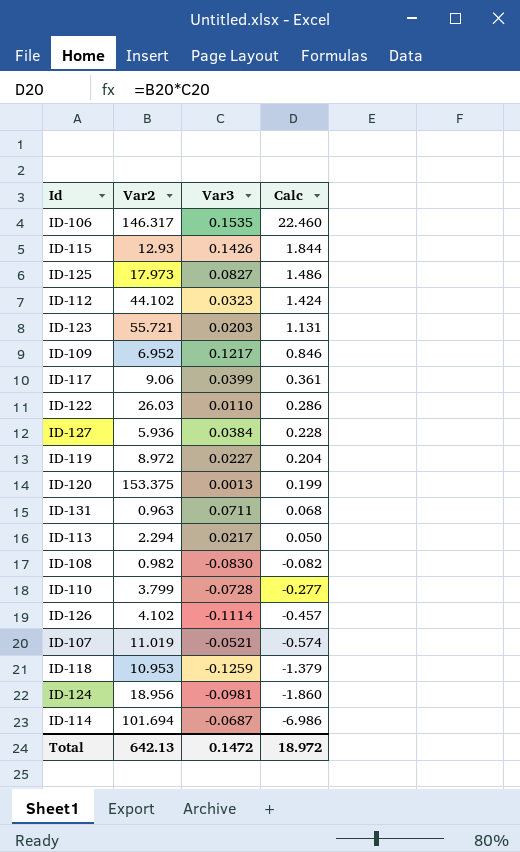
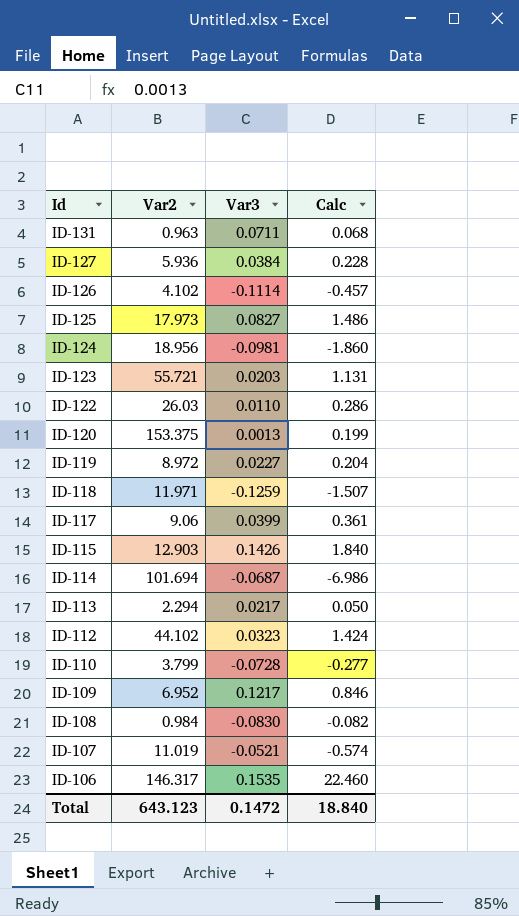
row order: Calc descending -> Id descending
ID-118 | Var2: 10.953 -> 11.971
ID-118 | Calc: -1.379 -> -1.507
ID-115 | Var2: 12.93 -> 12.903
ID-115 | Calc: 1.844 -> 1.840
ID-108 | Var2: 0.982 -> 0.984
Total | Var2: 642.13 -> 643.123
Total | Calc: 18.972 -> 18.840

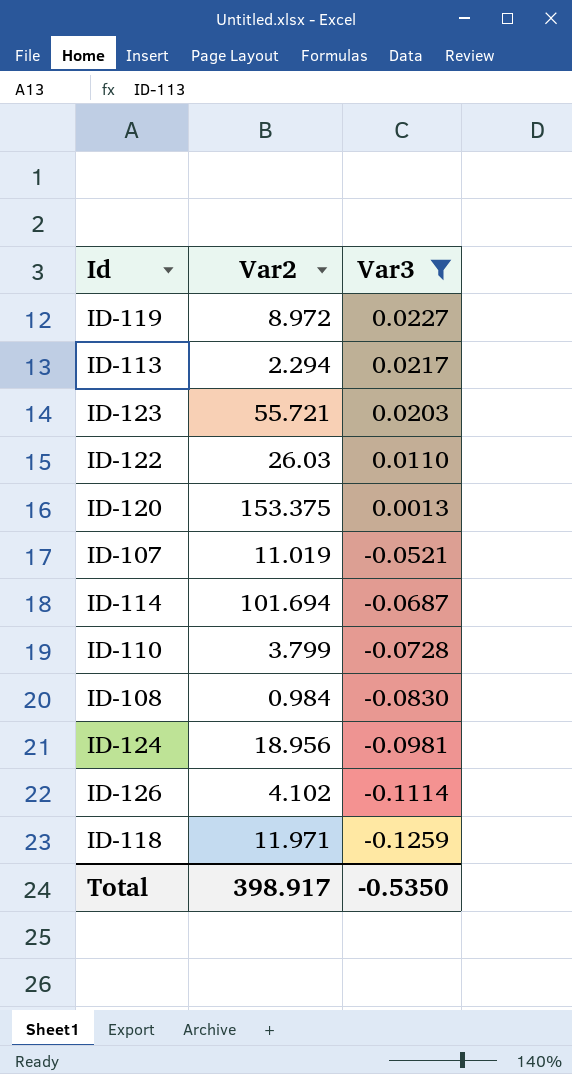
filter: none -> Var3 <= 0.0227
row order: Id descending -> Var3 descending
column Calc | formula: [Var2] * [Var3] -> none
Total | Var2: 643.123 -> 398.917
Total | Var3: 0.1472 -> -0.5350

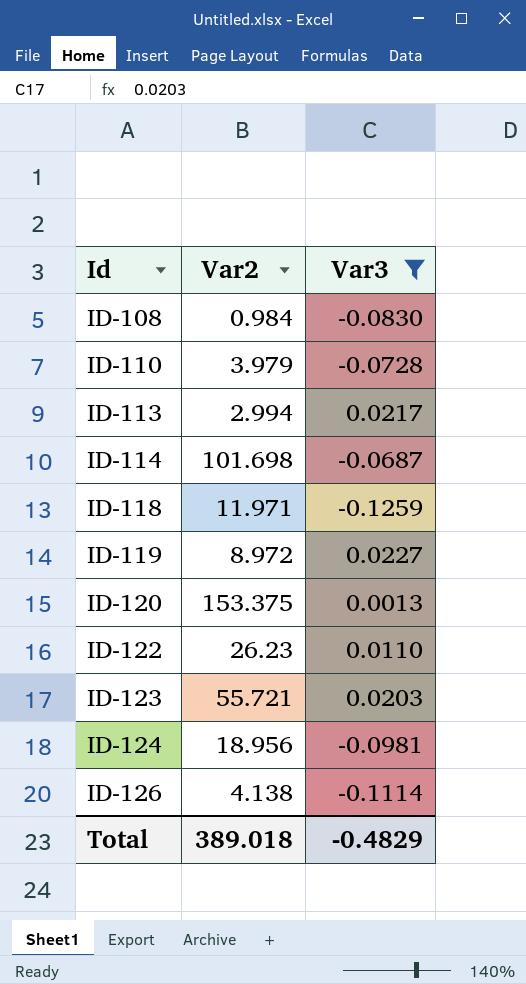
row order: Var3 descending -> Id ascending
row ID-107: 11.019 | -0.0521 -> none
ID-110 | Var2: 3.799 -> 3.979
ID-113 | Var2: 2.294 -> 2.994
ID-114 | Var2: 101.694 -> 101.698
ID-122 | Var2: 26.03 -> 26.23
ID-126 | Var2: 4.102 -> 4.138
Total | Var2: 398.917 -> 389.018
Total | Var3: -0.5350 -> -0.4829

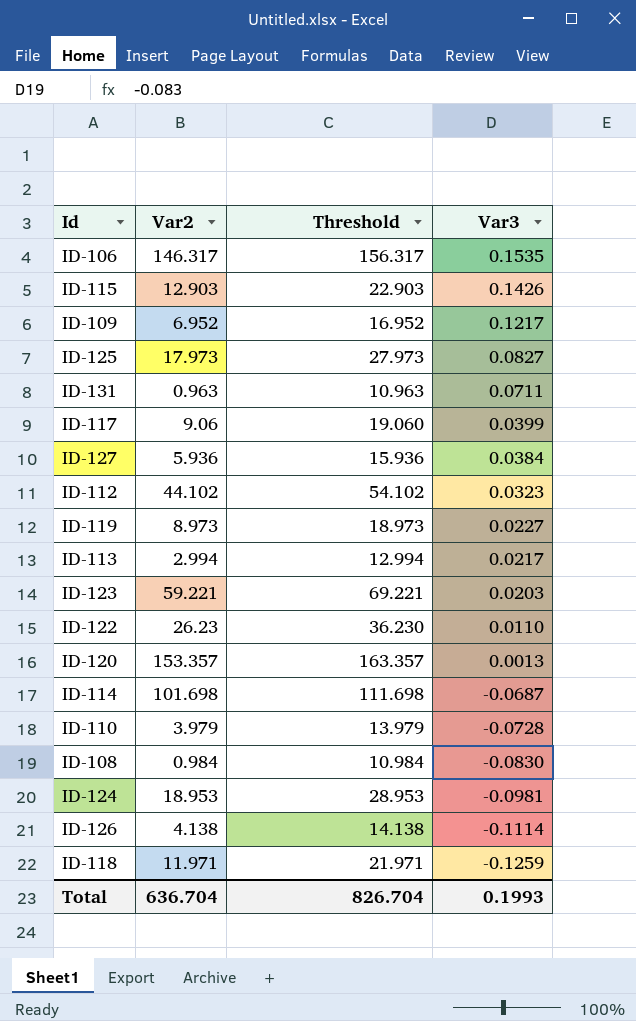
filter: Var3 <= 0.0227 -> none
row order: Id ascending -> Var3 descending
column Threshold | formula: none -> [Var2] + 10
ID-119 | Var2: 8.972 -> 8.973
ID-123 | Var2: 55.721 -> 59.221
ID-120 | Var2: 153.375 -> 153.357
ID-124 | Var2: 18.956 -> 18.953
Total | Var2: 389.018 -> 636.704
Total | Var3: -0.4829 -> 0.1993

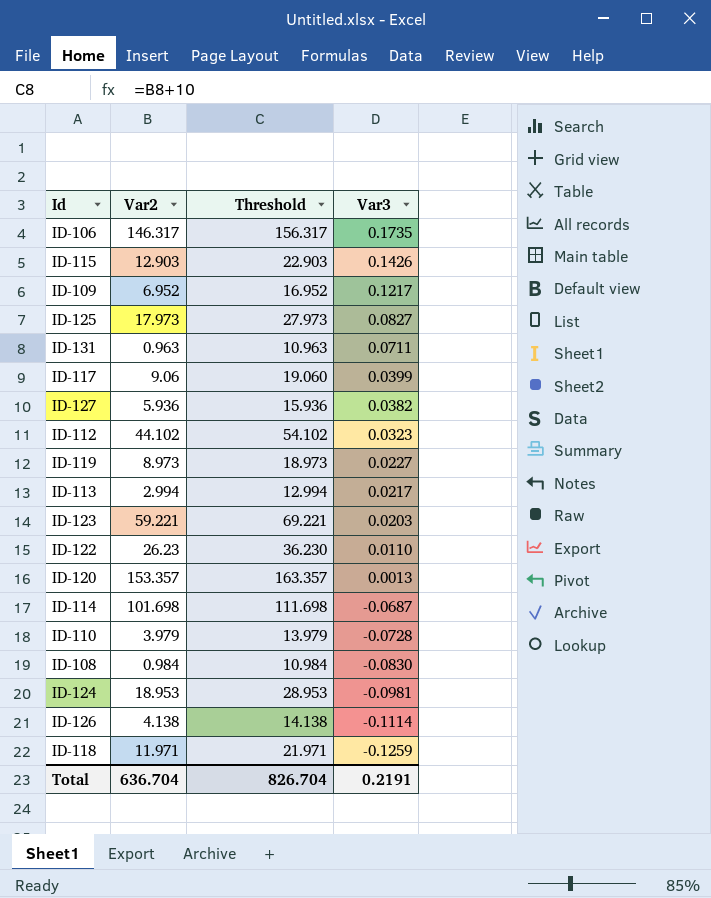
ID-106 | Var3: 0.1535 -> 0.1735
ID-127 | Var3: 0.0384 -> 0.0382
Total | Var3: 0.1993 -> 0.2191

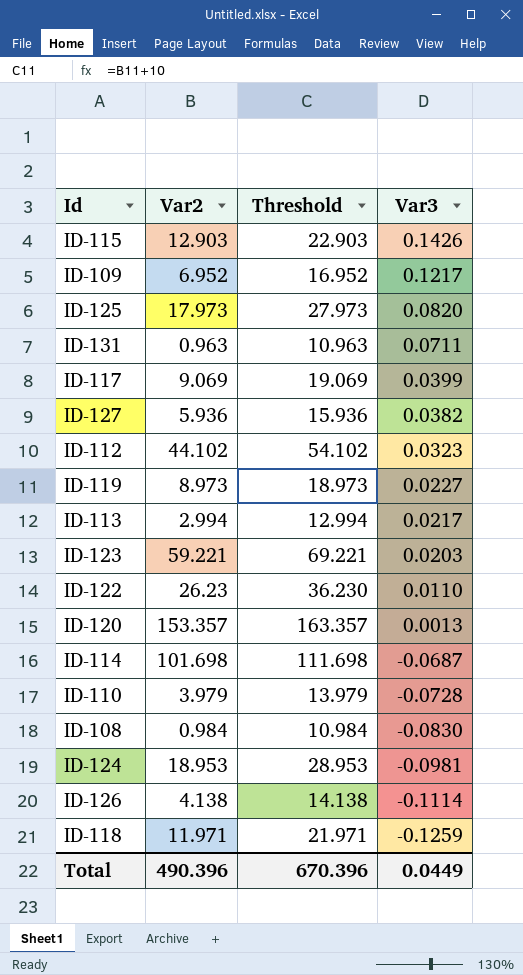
row ID-106: 146.317 | 156.317 | 0.1735 -> none
ID-125 | Var3: 0.0827 -> 0.0820
ID-117 | Var2: 9.06 -> 9.069
ID-117 | Threshold: 19.060 -> 19.069
Total | Var2: 636.704 -> 490.396
Total | Threshold: 826.704 -> 670.396
Total | Var3: 0.2191 -> 0.0449

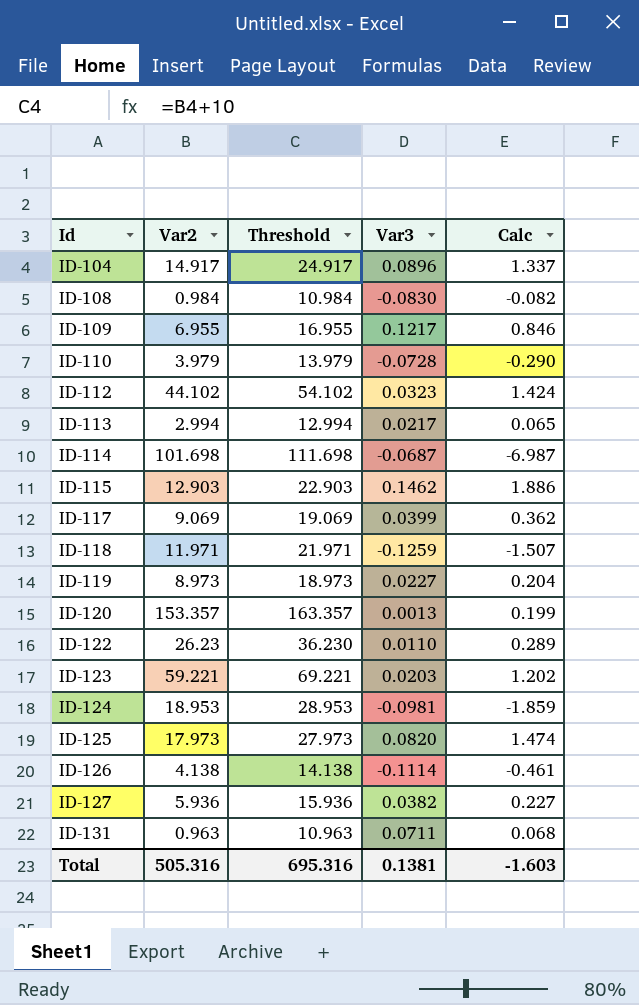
row order: Var3 descending -> Id ascending
column Calc | formula: none -> [Var2] * [Var3]
row ID-104: none -> 14.917 | 24.917 | 0.0896 | 1.337
ID-109 | Var2: 6.952 -> 6.955
ID-109 | Threshold: 16.952 -> 16.955
ID-115 | Var3: 0.1426 -> 0.1462
Total | Var2: 490.396 -> 505.316
Total | Threshold: 670.396 -> 695.316
Total | Var3: 0.0449 -> 0.1381

